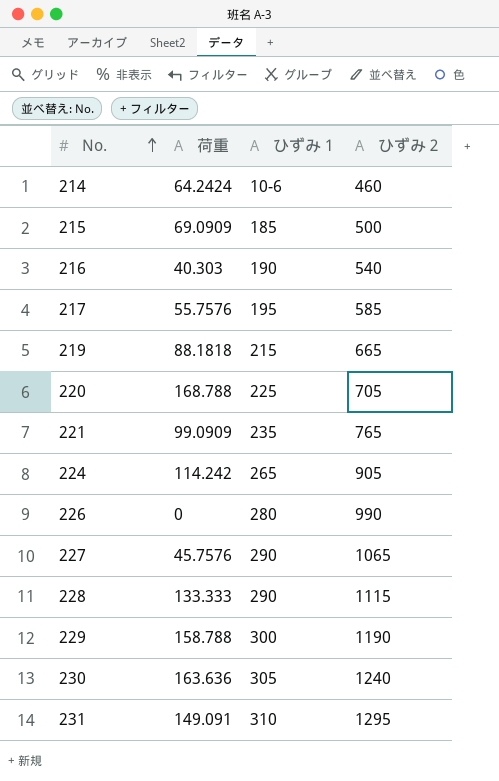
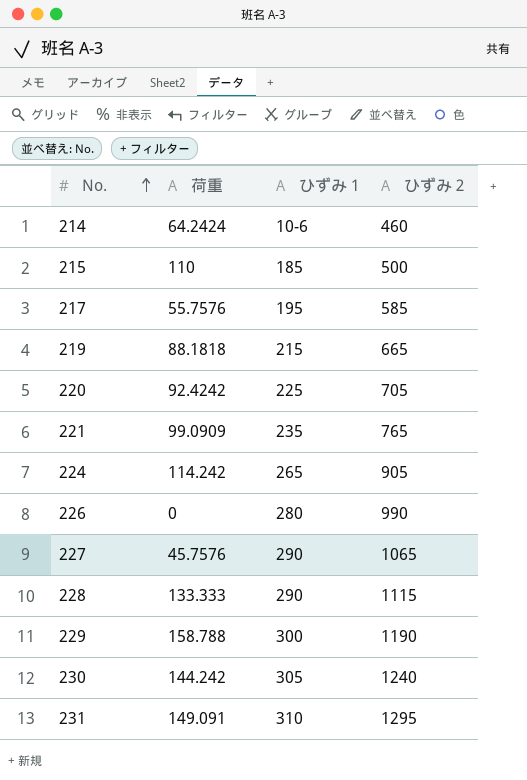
row 216: 40.303 | 190 | 540 -> none
215 | 荷重: 69.0909 -> 110
220 | 荷重: 168.788 -> 92.4242
230 | 荷重: 163.636 -> 144.242

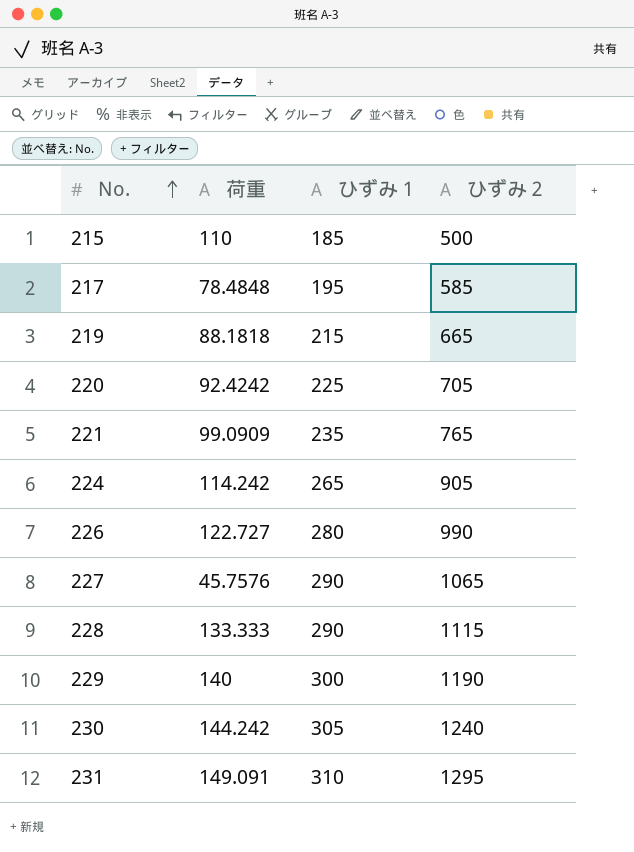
row 214: 64.2424 | 10-6 | 460 -> none
217 | 荷重: 55.7576 -> 78.4848
226 | 荷重: 0 -> 122.727
229 | 荷重: 158.788 -> 140

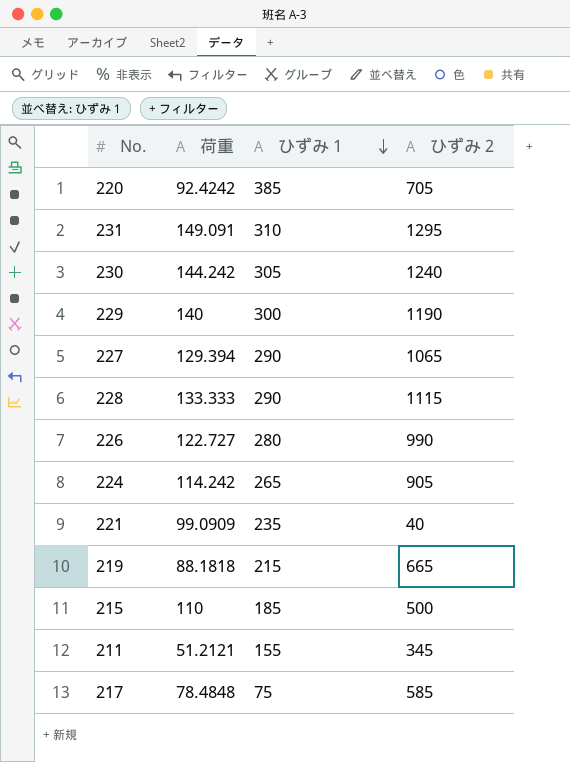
row order: No. ascending -> ひずみ１ descending
220 | ひずみ１: 225 -> 385
227 | 荷重: 45.7576 -> 129.394
221 | ひずみ２: 765 -> 40
row 211: none -> 51.2121 | 155 | 345
217 | ひずみ１: 195 -> 75

